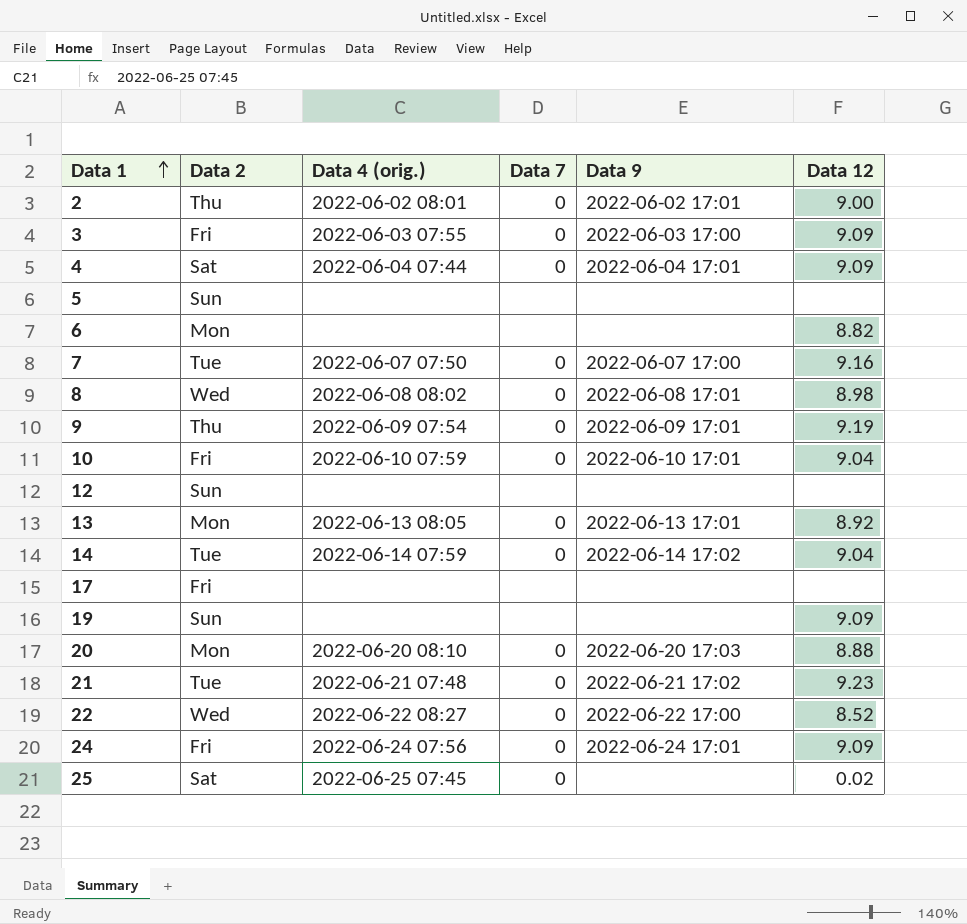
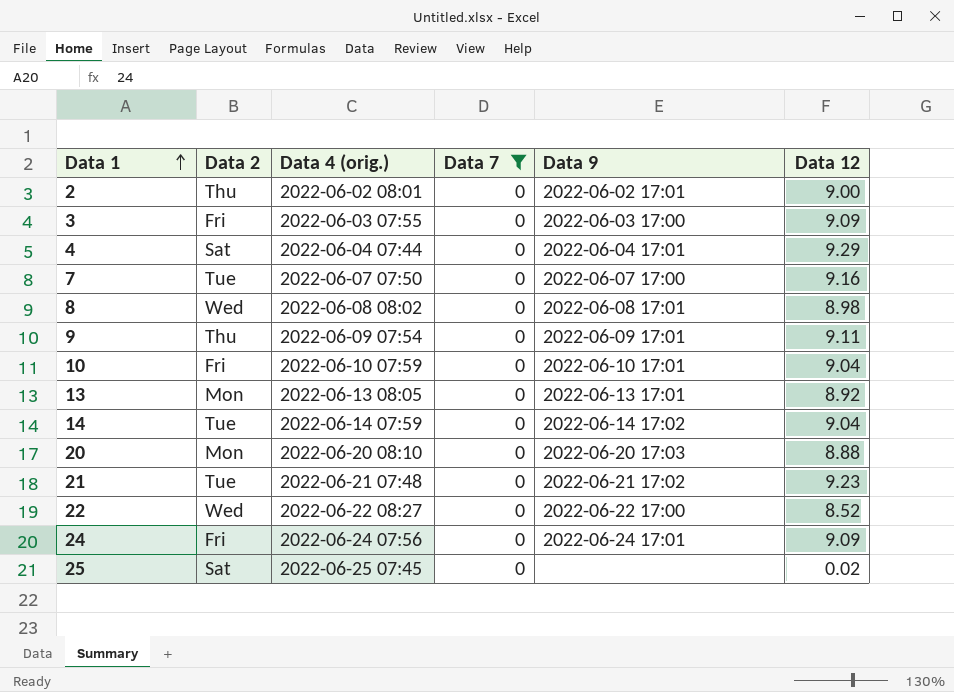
filter: none -> Data 7 = 0
4 | Data 12: 9.09 -> 9.29
9 | Data 12: 9.19 -> 9.11

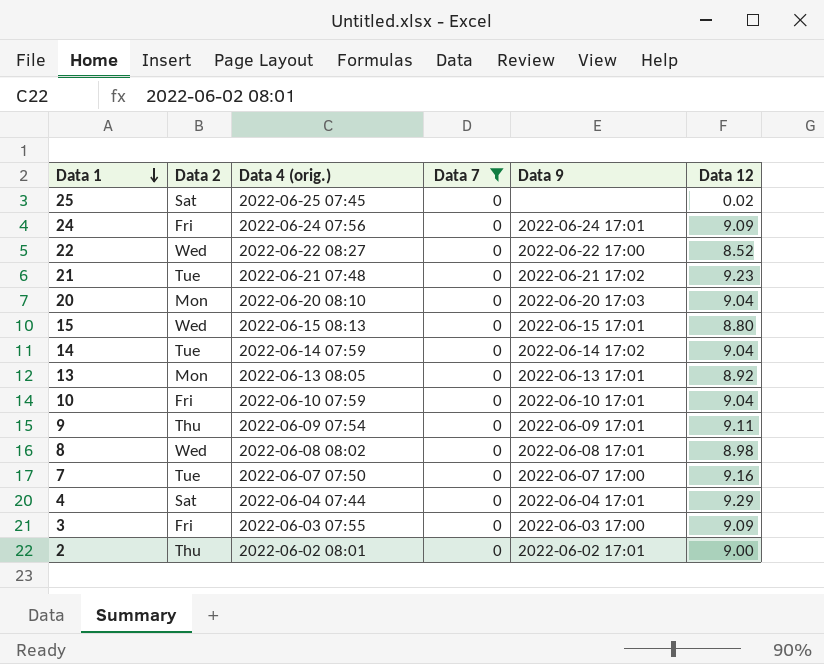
row order: Data 1 ascending -> Data 1 descending
20 | Data 12: 8.88 -> 9.04
row 15: none -> Wed | 2022-06-15 08:13 | 0 | 2022-06-15 17:01 | 8.80

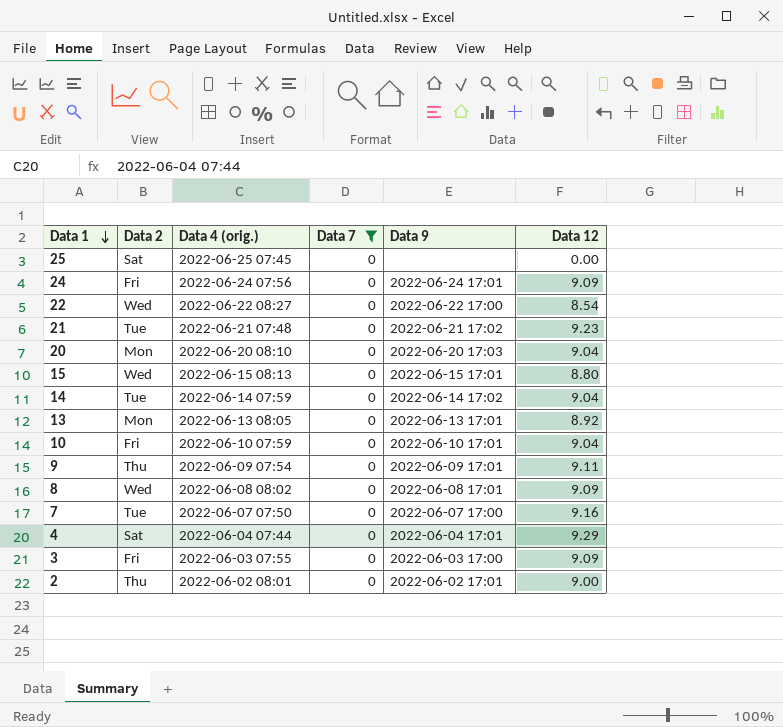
25 | Data 12: 0.02 -> 0.00
22 | Data 12: 8.52 -> 8.54
8 | Data 12: 8.98 -> 9.09

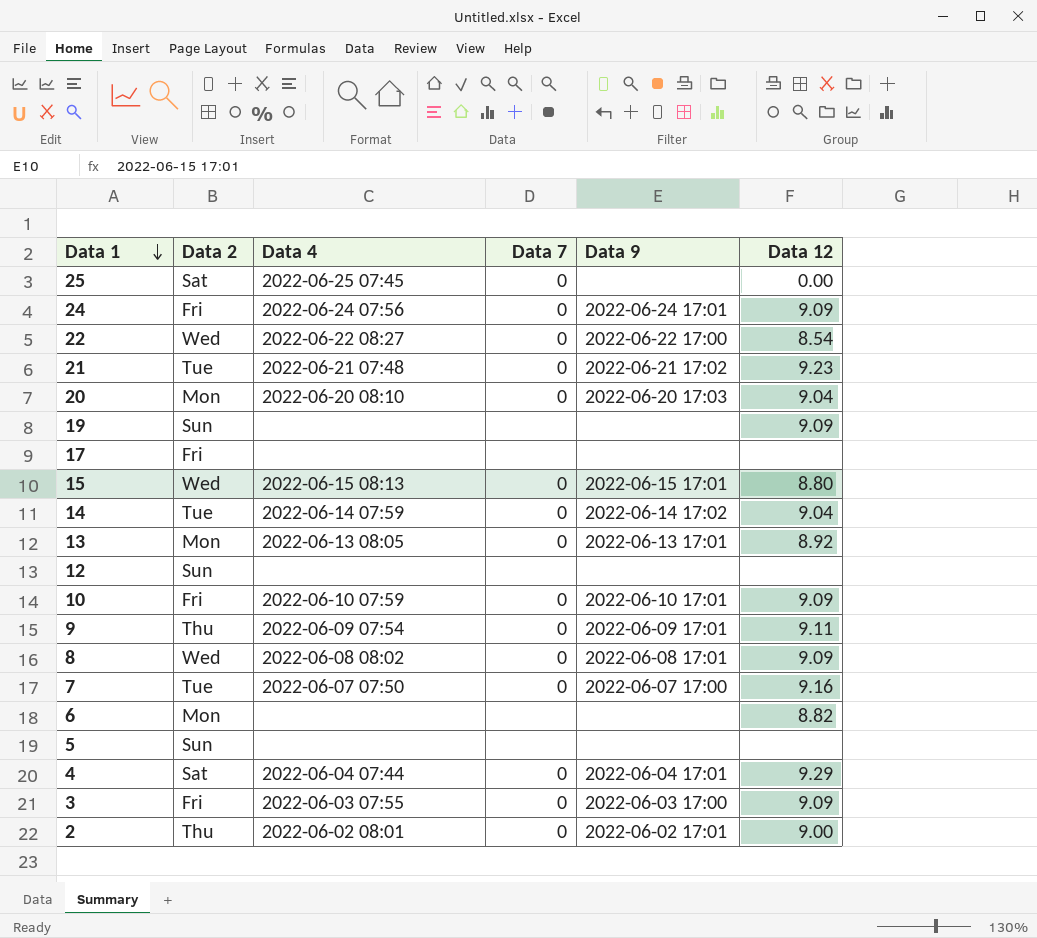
filter: Data 7 = 0 -> none
column name: Data 4 (orig.) -> Data 4
10 | Data 12: 9.04 -> 9.09

